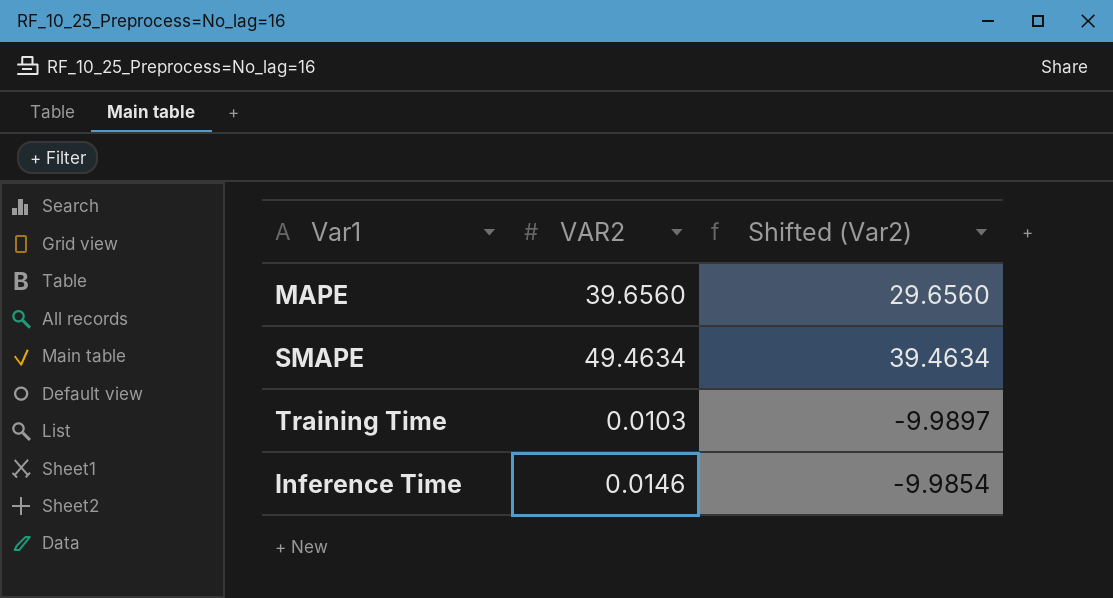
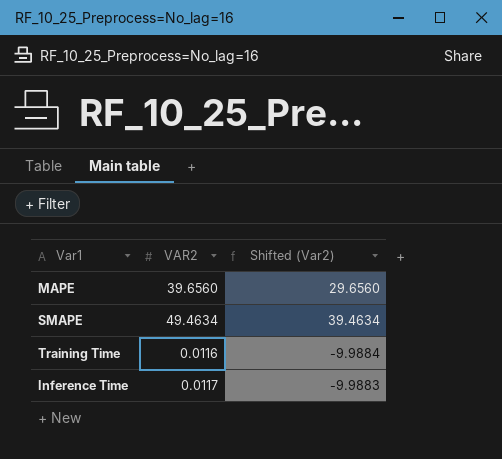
Training Time | VAR2: 0.0103 -> 0.0116
Training Time | Shifted (Var2): -9.9897 -> -9.9884
Inference Time | VAR2: 0.0146 -> 0.0117
Inference Time | Shifted (Var2): -9.9854 -> -9.9883

